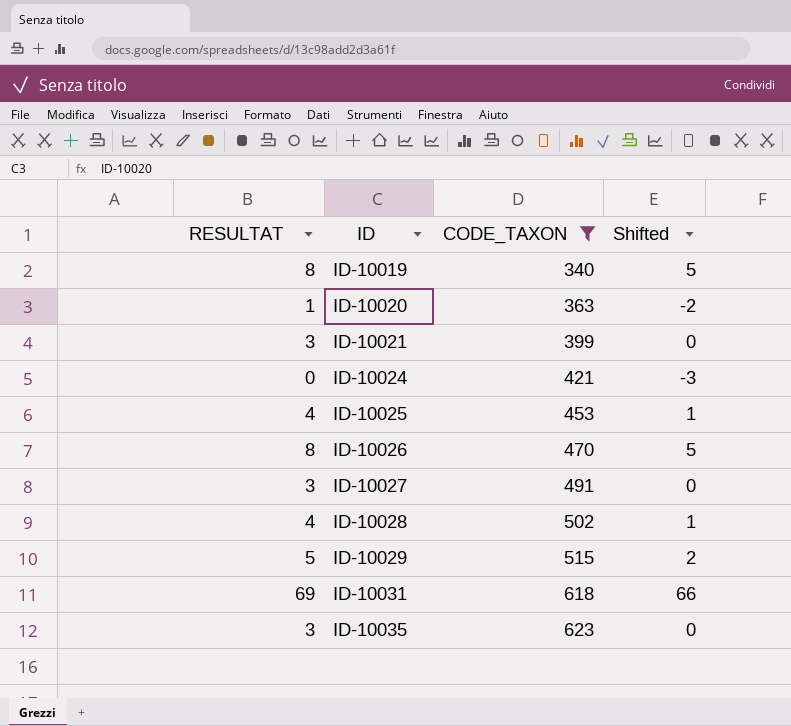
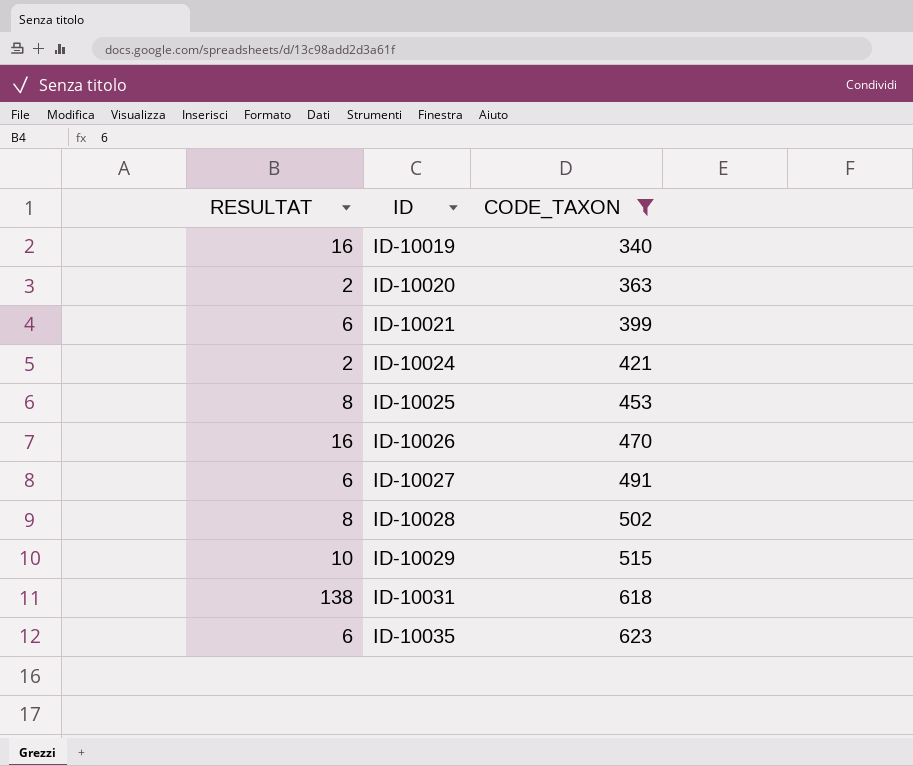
column Shifted | formula: [RESULTAT] - 3 -> none
ID-10019 | RESULTAT: 8 -> 16
ID-10020 | RESULTAT: 1 -> 2
ID-10021 | RESULTAT: 3 -> 6
ID-10024 | RESULTAT: 0 -> 2
ID-10025 | RESULTAT: 4 -> 8
ID-10026 | RESULTAT: 8 -> 16
ID-10027 | RESULTAT: 3 -> 6
ID-10028 | RESULTAT: 4 -> 8
ID-10029 | RESULTAT: 5 -> 10
ID-10031 | RESULTAT: 69 -> 138
ID-10035 | RESULTAT: 3 -> 6

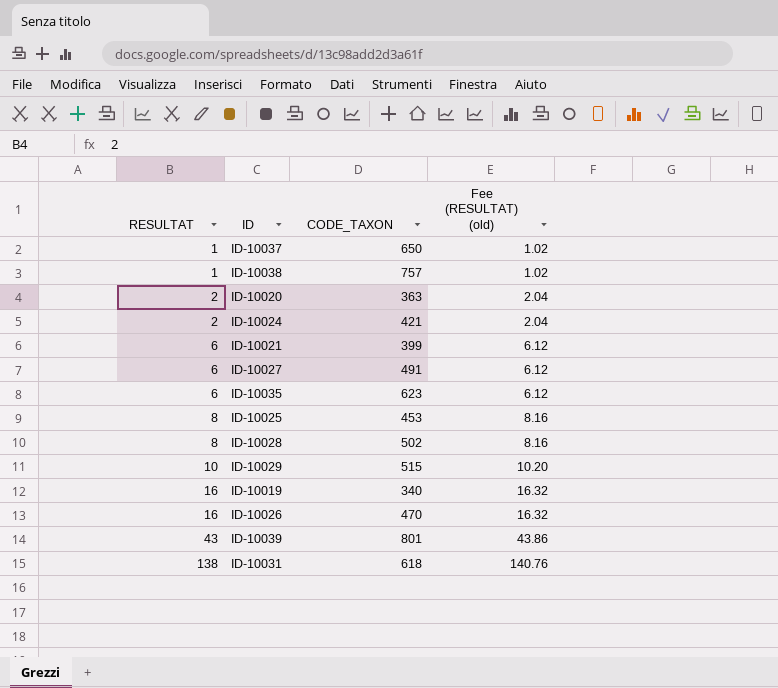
filter: CODE_TAXON <= 623 -> none
row order: ID ascending -> RESULTAT ascending
column Fee (RESULTAT) (old) | formula: none -> [RESULTAT] * 1.02

